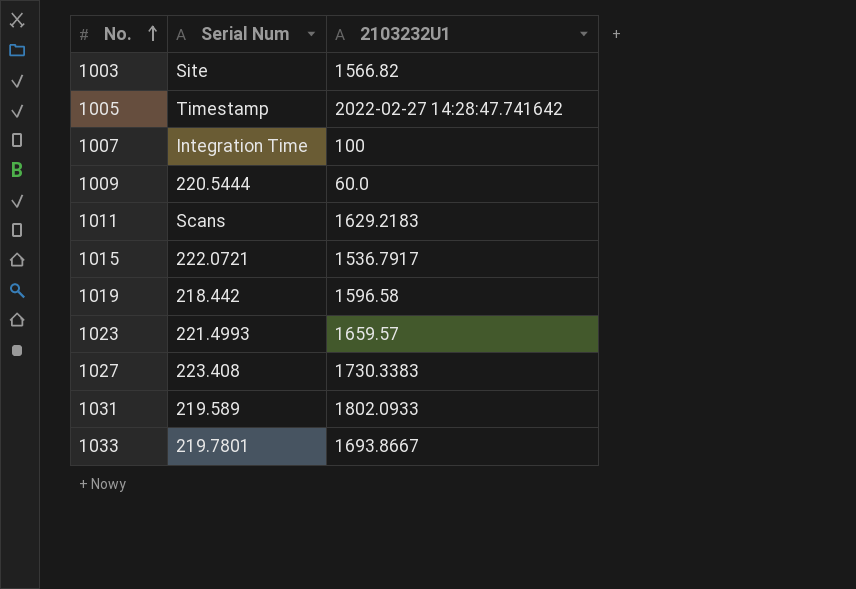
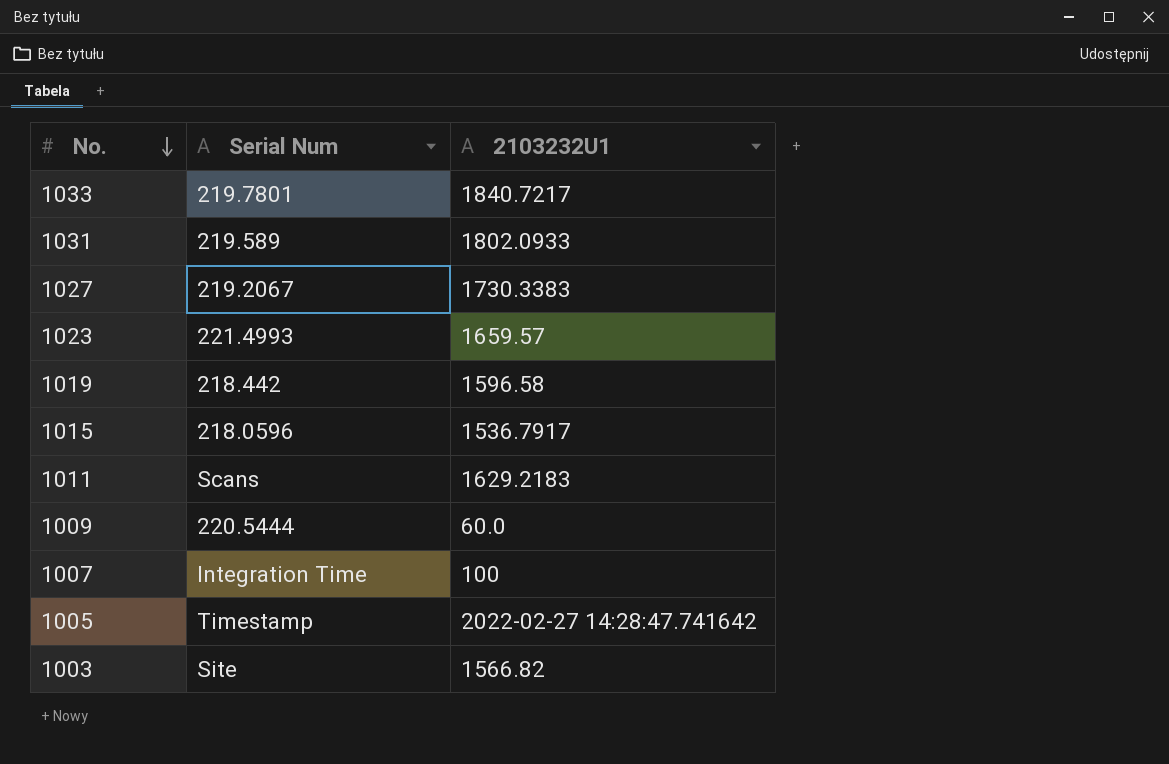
row order: No. ascending -> No. descending
1033 | 2103232U1: 1693.8667 -> 1840.7217
1027 | Serial Num: 223.408 -> 219.2067
1015 | Serial Num: 222.0721 -> 218.0596

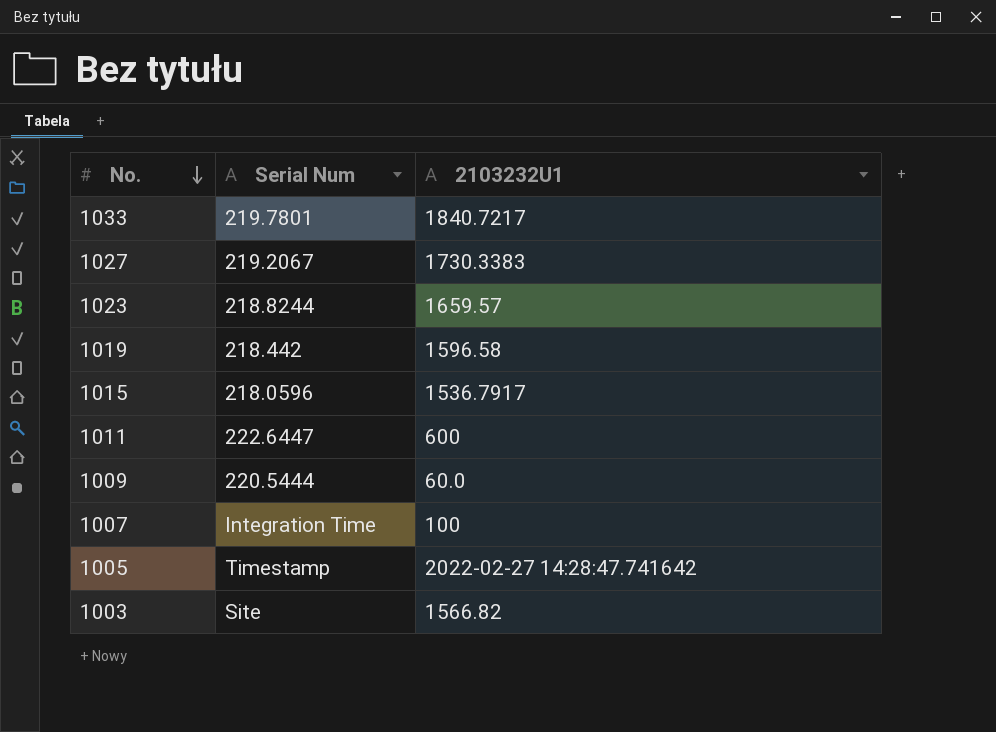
row 1031: 219.589 | 1802.0933 -> none
1023 | Serial Num: 221.4993 -> 218.8244
1011 | Serial Num: Scans -> 222.6447
1011 | 2103232U1: 1629.2183 -> 600

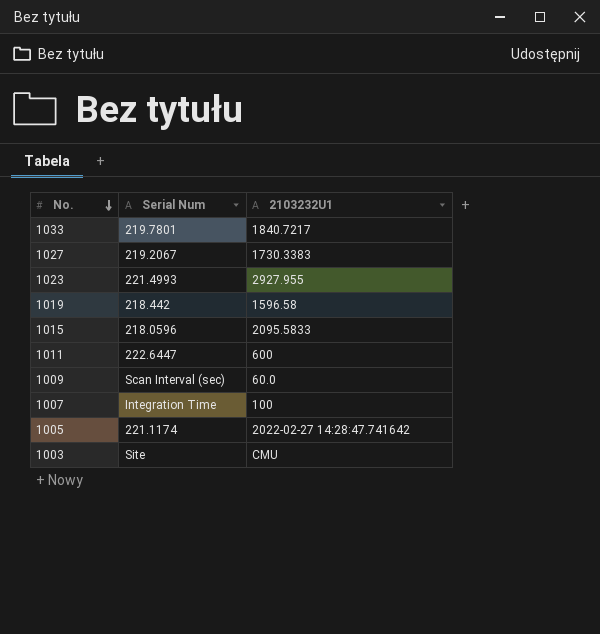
1023 | Serial Num: 218.8244 -> 221.4993
1023 | 2103232U1: 1659.57 -> 2927.955
1015 | 2103232U1: 1536.7917 -> 2095.5833
1009 | Serial Num: 220.5444 -> Scan Interval (sec)
1005 | Serial Num: Timestamp -> 221.1174
1003 | 2103232U1: 1566.82 -> CMU

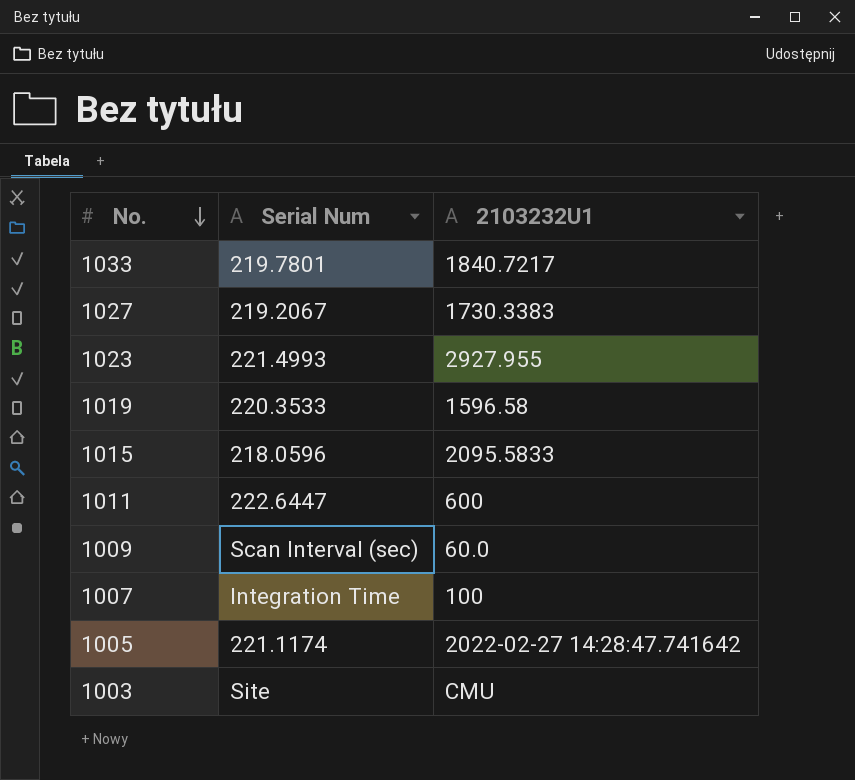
1019 | Serial Num: 218.442 -> 220.3533

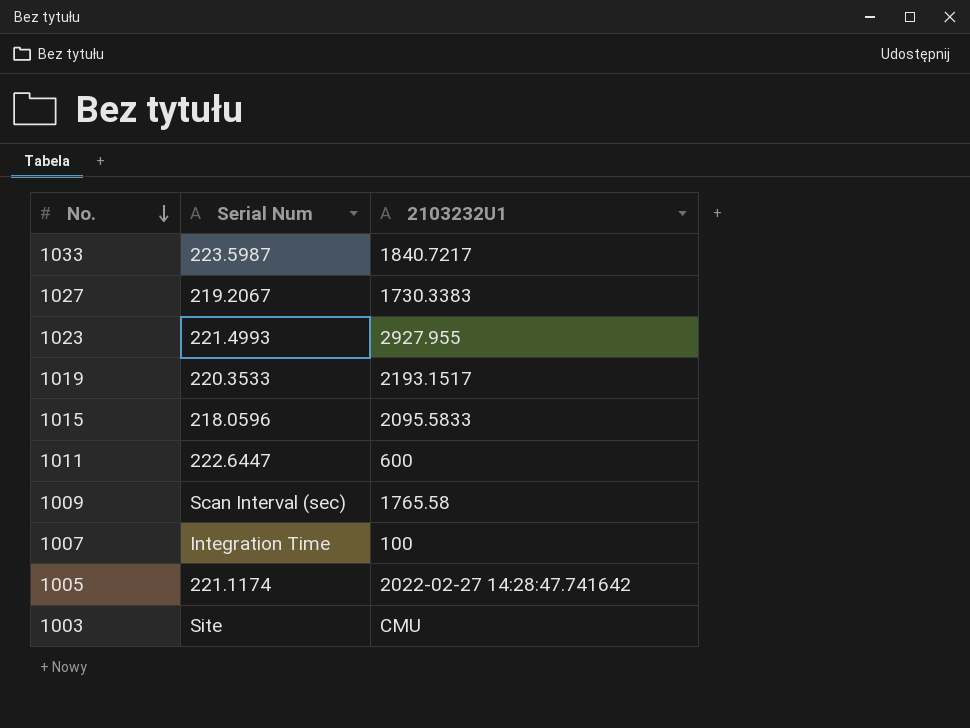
1033 | Serial Num: 219.7801 -> 223.5987
1019 | 2103232U1: 1596.58 -> 2193.1517
1009 | 2103232U1: 60.0 -> 1765.58

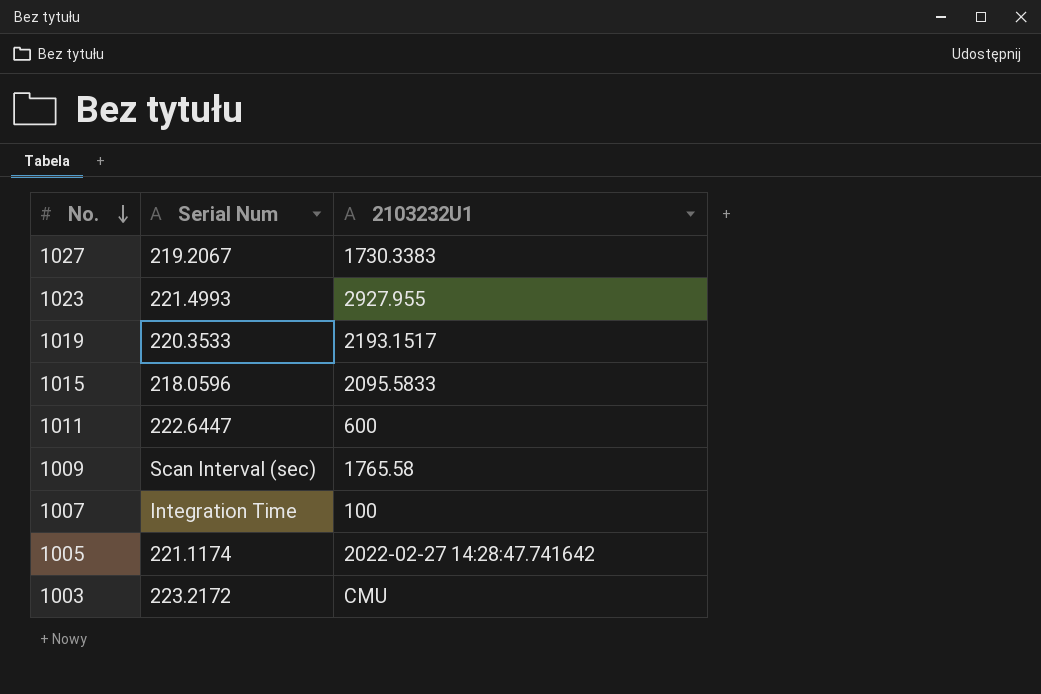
row 1033: 223.5987 | 1840.7217 -> none
1003 | Serial Num: Site -> 223.2172

